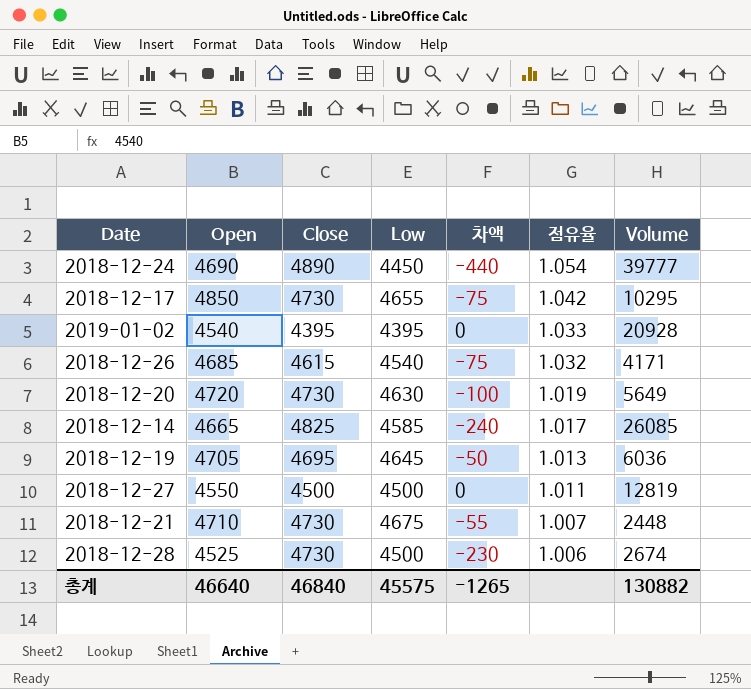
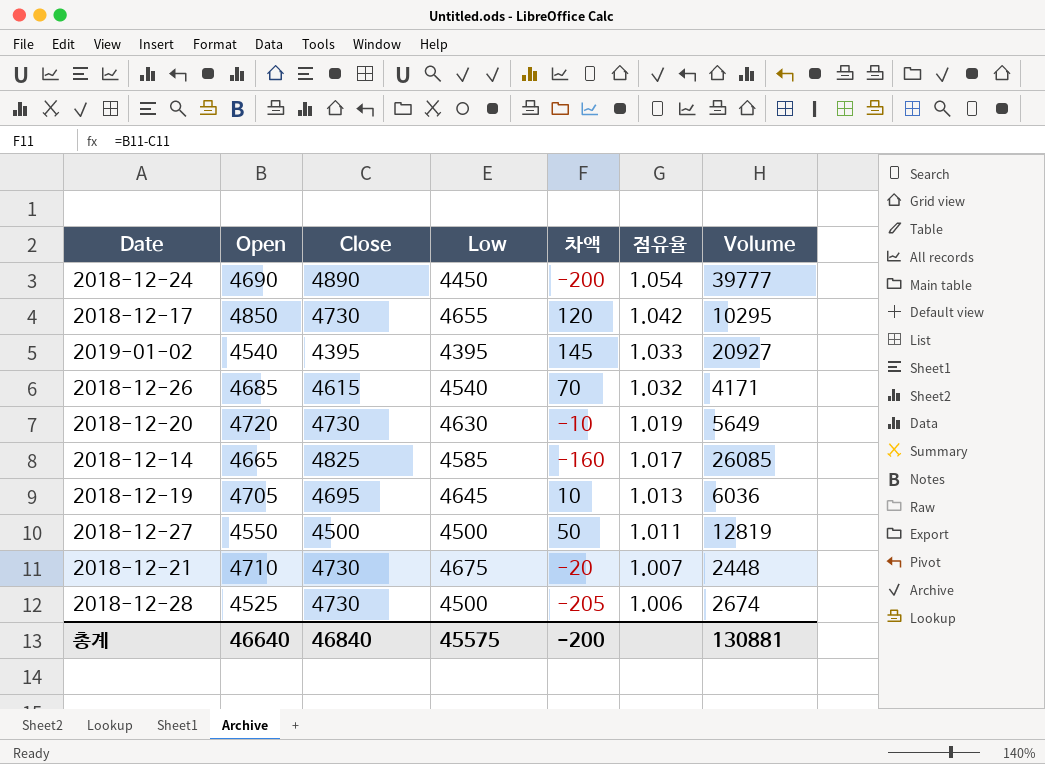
column 차액 | formula: [Low] - [Close] -> [Open] - [Close]
2019-01-02 | Volume: 20928 -> 20927
총계 | 차액: -1265 -> -200
총계 | Volume: 130882 -> 130881

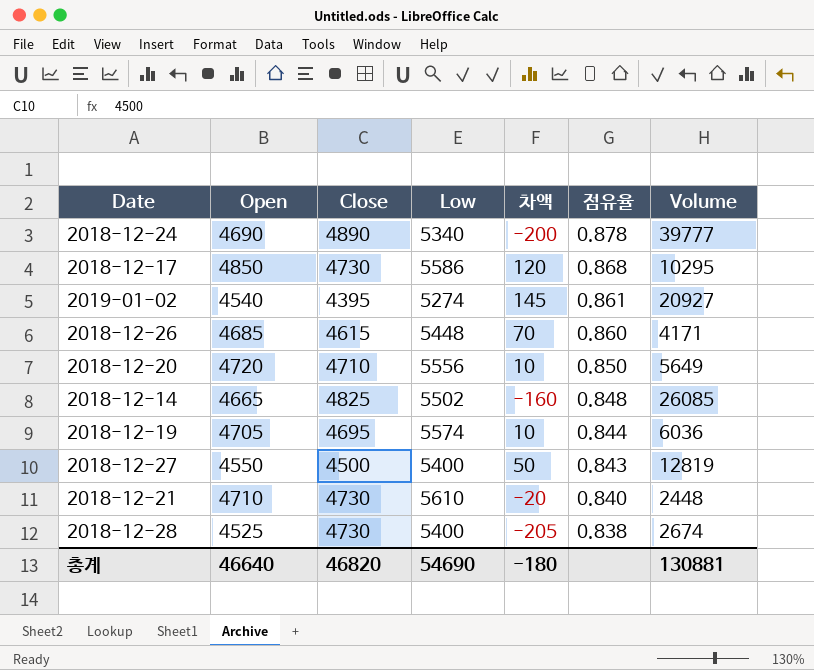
2018-12-24 | Low: 4450 -> 5340
2018-12-24 | 점유율: 1.054 -> 0.878
2018-12-17 | Low: 4655 -> 5586
2018-12-17 | 점유율: 1.042 -> 0.868
2019-01-02 | Low: 4395 -> 5274
2019-01-02 | 점유율: 1.033 -> 0.861
2018-12-26 | Low: 4540 -> 5448
2018-12-26 | 점유율: 1.032 -> 0.860
2018-12-20 | Close: 4730 -> 4710
2018-12-20 | Low: 4630 -> 5556
2018-12-20 | 차액: -10 -> 10
2018-12-20 | 점유율: 1.019 -> 0.850
2018-12-14 | Low: 4585 -> 5502
2018-12-14 | 점유율: 1.017 -> 0.848
2018-12-19 | Low: 4645 -> 5574
2018-12-19 | 점유율: 1.013 -> 0.844
2018-12-27 | Low: 4500 -> 5400
2018-12-27 | 점유율: 1.011 -> 0.843
2018-12-21 | Low: 4675 -> 5610
2018-12-21 | 점유율: 1.007 -> 0.840
2018-12-28 | Low: 4500 -> 5400
2018-12-28 | 점유율: 1.006 -> 0.838
총계 | Close: 46840 -> 46820
총계 | Low: 45575 -> 54690
총계 | 차액: -200 -> -180

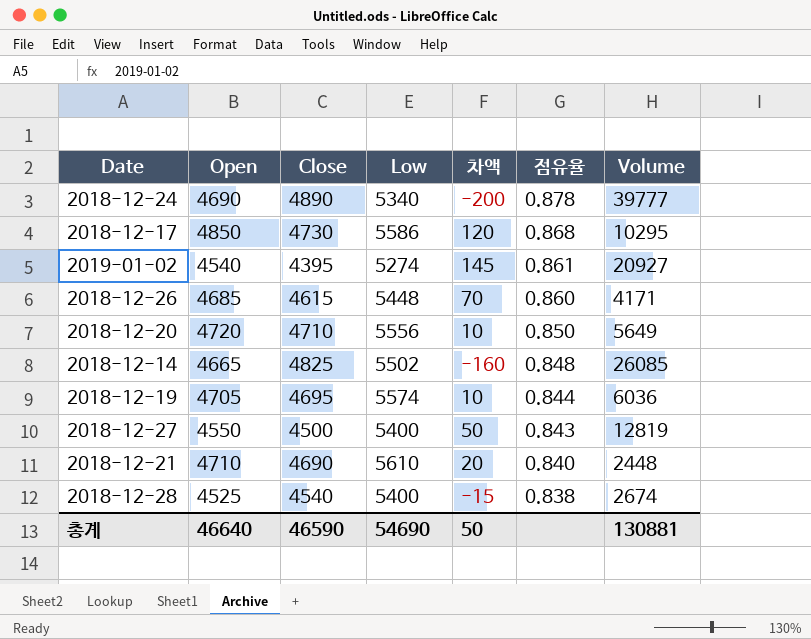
2018-12-21 | Close: 4730 -> 4690
2018-12-21 | 차액: -20 -> 20
2018-12-28 | Close: 4730 -> 4540
2018-12-28 | 차액: -205 -> -15
총계 | Close: 46820 -> 46590
총계 | 차액: -180 -> 50

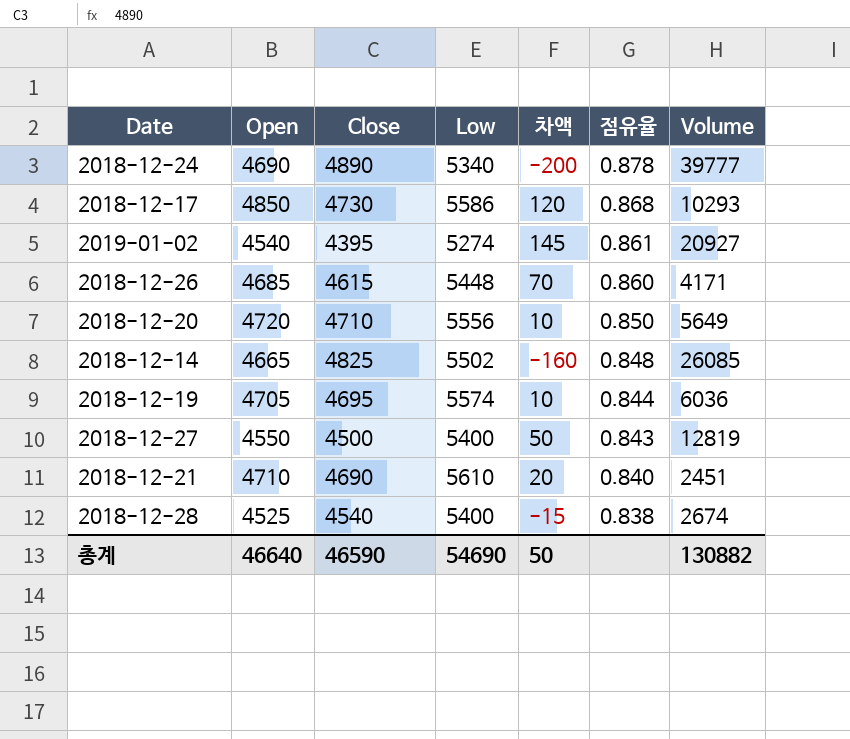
2018-12-17 | Volume: 10295 -> 10293
2018-12-21 | Volume: 2448 -> 2451
총계 | Volume: 130881 -> 130882

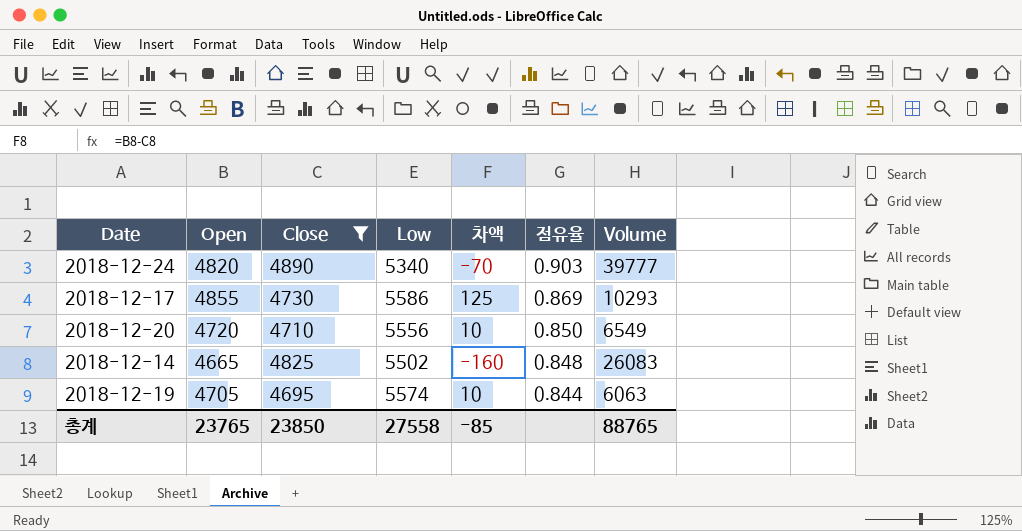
filter: none -> Close >= 4695
2018-12-24 | Open: 4690 -> 4820
2018-12-24 | 차액: -200 -> -70
2018-12-24 | 점유율: 0.878 -> 0.903
2018-12-17 | Open: 4850 -> 4855
2018-12-17 | 차액: 120 -> 125
2018-12-17 | 점유율: 0.868 -> 0.869
2018-12-20 | Volume: 5649 -> 6549
2018-12-14 | Volume: 26085 -> 26083
2018-12-19 | Volume: 6036 -> 6063
총계 | Open: 46640 -> 23765
총계 | Close: 46590 -> 23850
총계 | Low: 54690 -> 27558
총계 | 차액: 50 -> -85
총계 | Volume: 130882 -> 88765

